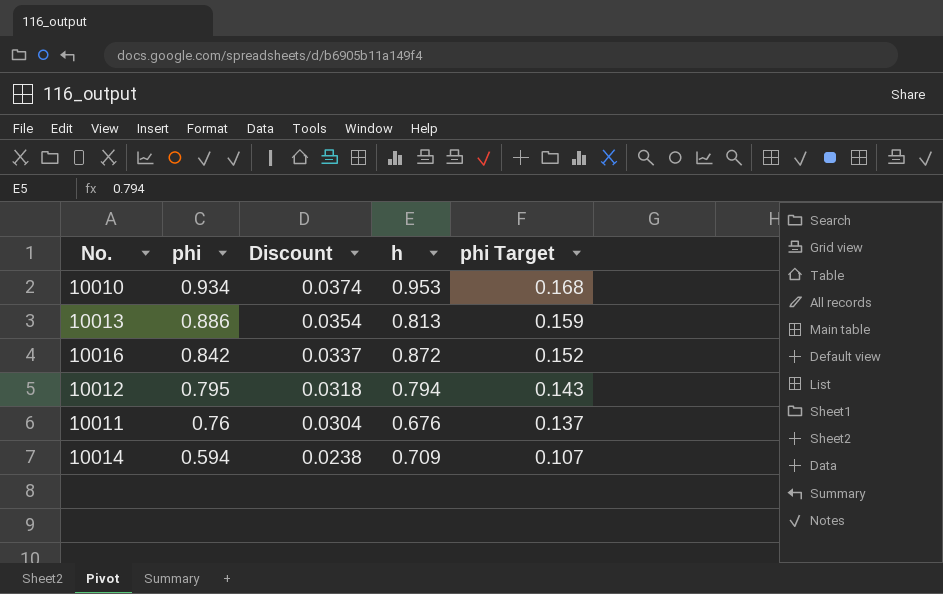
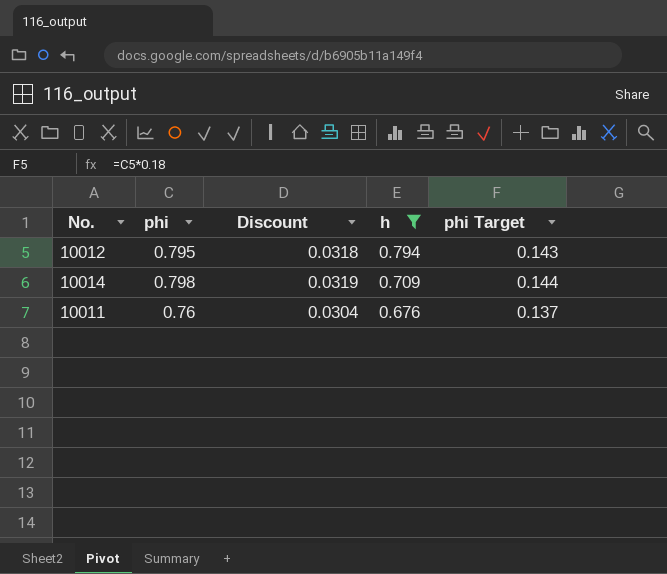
filter: none -> h <= 0.794
row order: phi descending -> h descending
10014 | phi: 0.594 -> 0.798
10014 | Discount: 0.0238 -> 0.0319
10014 | phi Target: 0.107 -> 0.144

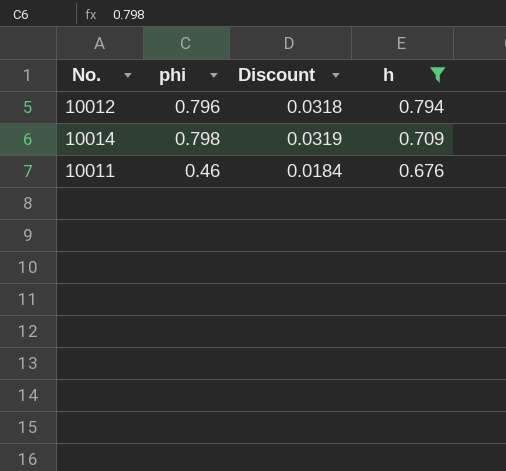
column phi Target | formula: [phi] * 0.18 -> none
10012 | phi: 0.795 -> 0.796
10011 | phi: 0.76 -> 0.46
10011 | Discount: 0.0304 -> 0.0184

